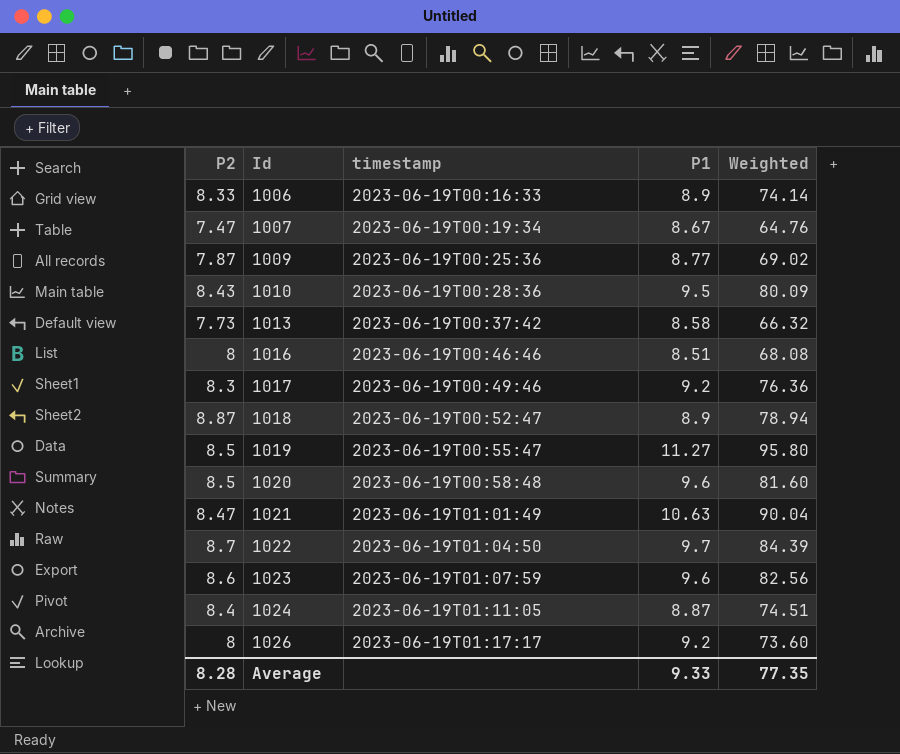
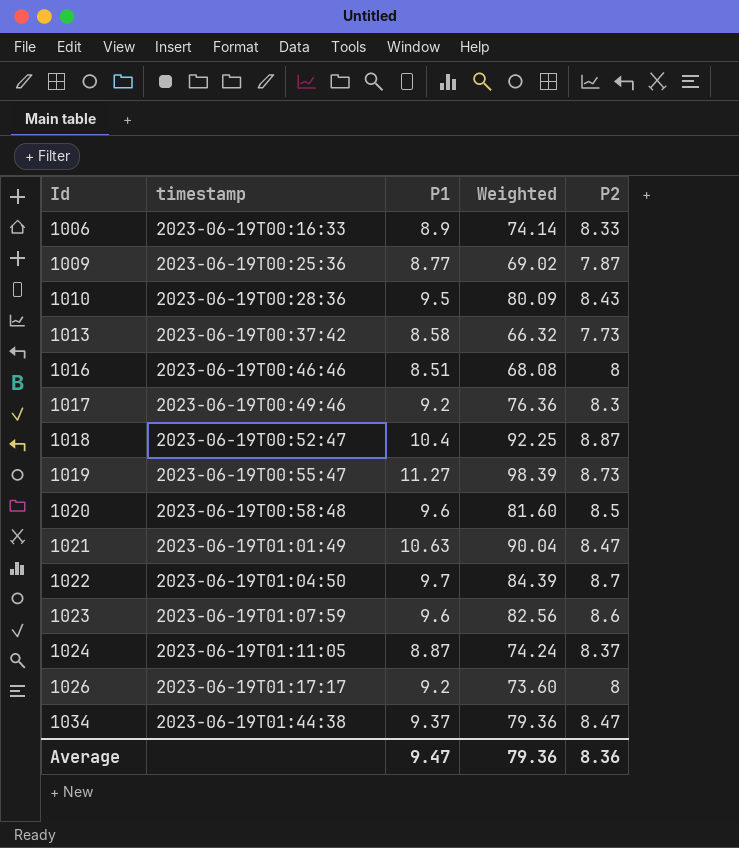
column P2 | position: 1 -> 5
row 1007: 7.47 | 2023-06-19T00:19:34 | 8.67 | 64.76 -> none
1018 | P1: 8.9 -> 10.4
1018 | Weighted: 78.94 -> 92.25
1019 | Weighted: 95.80 -> 98.39
1019 | P2: 8.5 -> 8.73
1024 | Weighted: 74.51 -> 74.24
1024 | P2: 8.4 -> 8.37
row 1034: none -> 2023-06-19T01:44:38 | 9.37 | 79.36 | 8.47
Average | P1: 9.33 -> 9.47
Average | Weighted: 77.35 -> 79.36
Average | P2: 8.28 -> 8.36

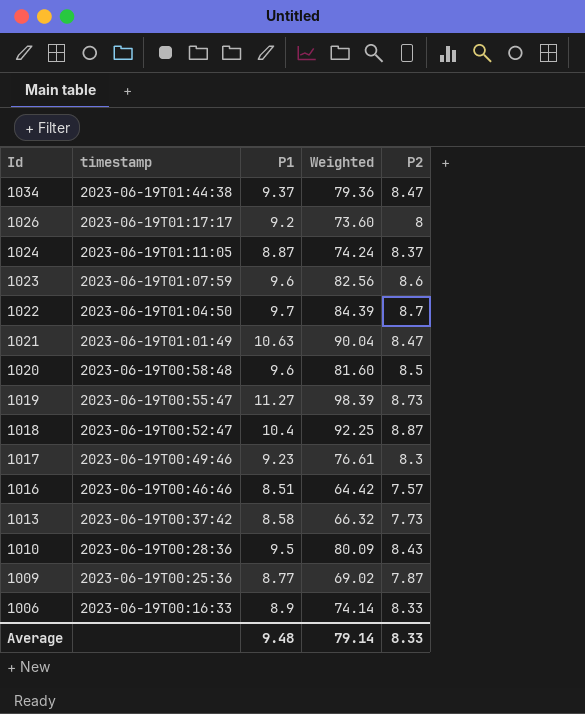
row order: Id ascending -> Id descending
1017 | P1: 9.2 -> 9.23
1017 | Weighted: 76.36 -> 76.61
1016 | Weighted: 68.08 -> 64.42
1016 | P2: 8 -> 7.57
Average | P1: 9.47 -> 9.48
Average | Weighted: 79.36 -> 79.14
Average | P2: 8.36 -> 8.33

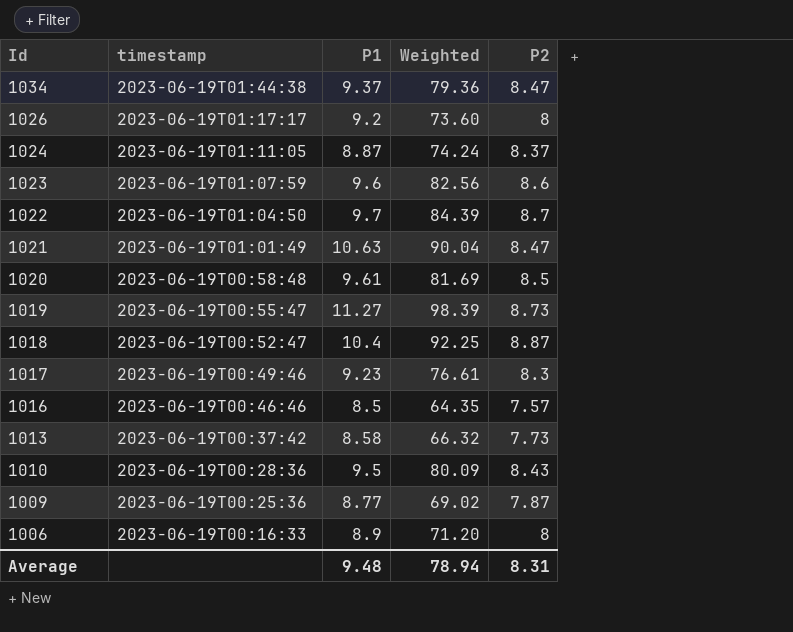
1020 | P1: 9.6 -> 9.61
1020 | Weighted: 81.60 -> 81.69
1016 | P1: 8.51 -> 8.5
1016 | Weighted: 64.42 -> 64.35
1006 | Weighted: 74.14 -> 71.20
1006 | P2: 8.33 -> 8
Average | Weighted: 79.14 -> 78.94
Average | P2: 8.33 -> 8.31

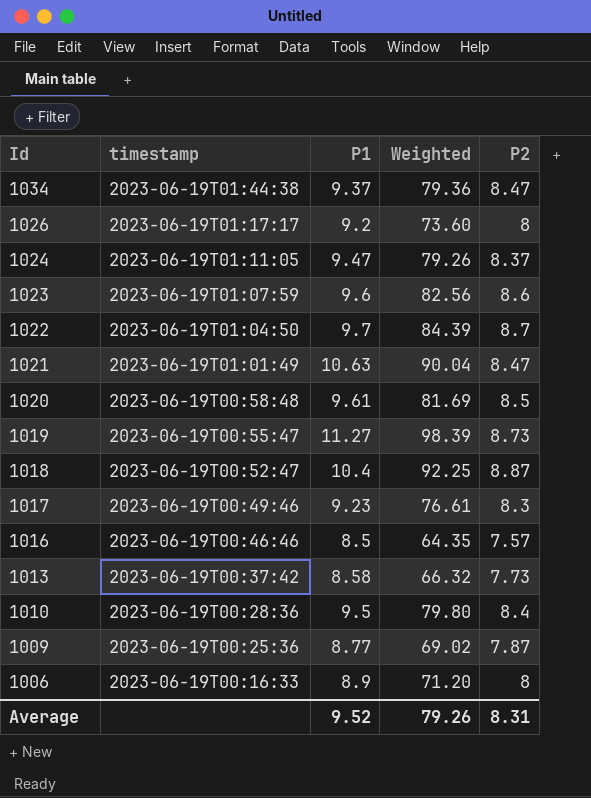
1024 | P1: 8.87 -> 9.47
1024 | Weighted: 74.24 -> 79.26
1010 | Weighted: 80.09 -> 79.80
1010 | P2: 8.43 -> 8.4
Average | P1: 9.48 -> 9.52
Average | Weighted: 78.94 -> 79.26

